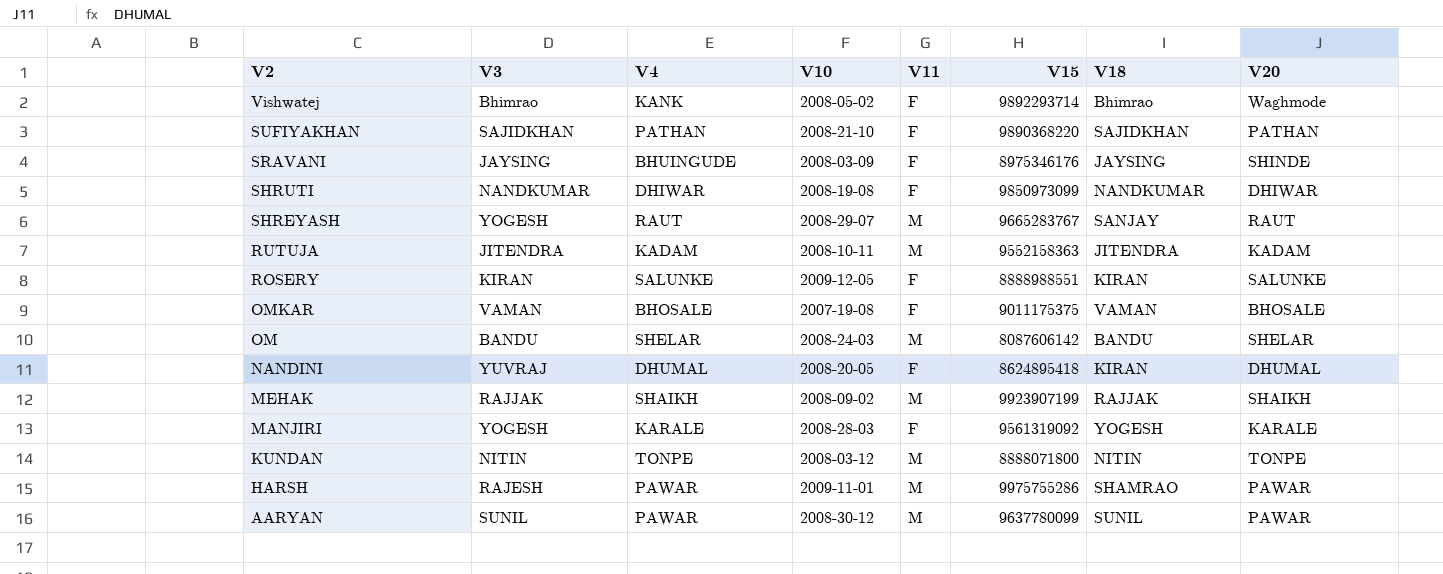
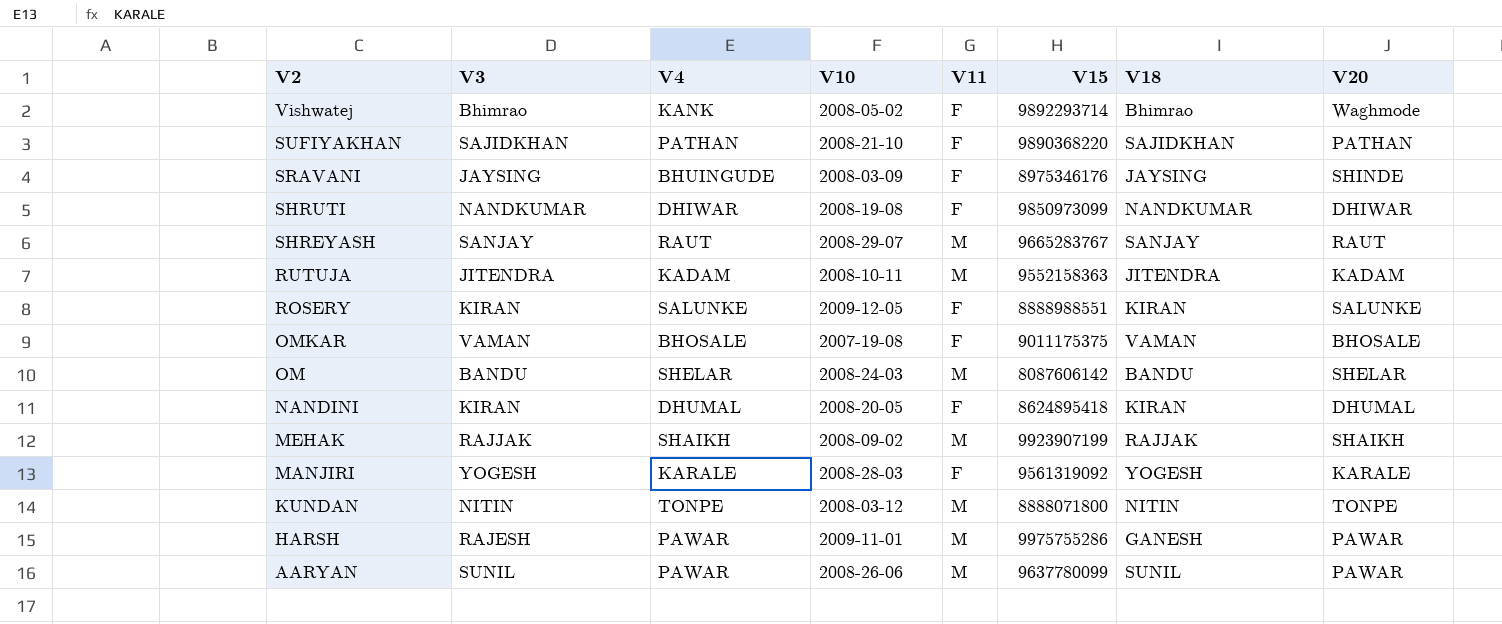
SHREYASH | V3: YOGESH -> SANJAY
NANDINI | V3: YUVRAJ -> KIRAN
HARSH | V18: SHAMRAO -> GANESH
AARYAN | V10: 2008-30-12 -> 2008-26-06

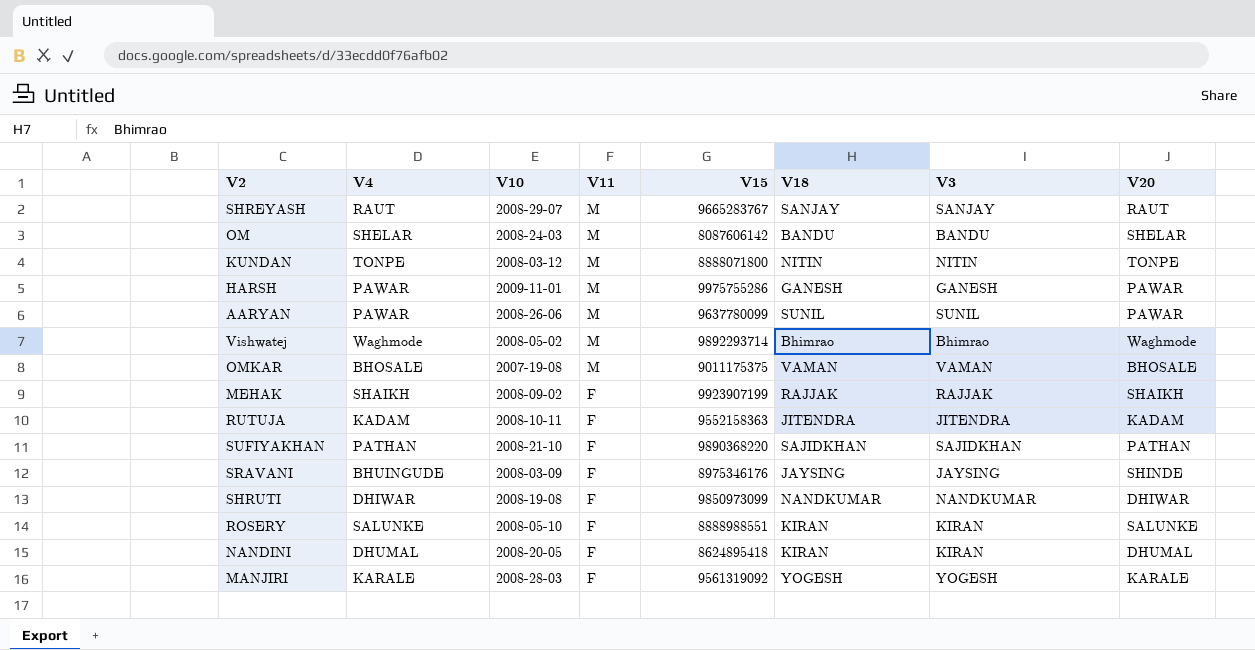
row order: V2 descending -> V11 descending
column V3 | position: 2 -> 7
HARSH | V3: RAJESH -> GANESH
Vishwatej | V4: KANK -> Waghmode
Vishwatej | V11: F -> M
OMKAR | V11: F -> M
MEHAK | V11: M -> F
RUTUJA | V11: M -> F
ROSERY | V10: 2009-12-05 -> 2008-05-10

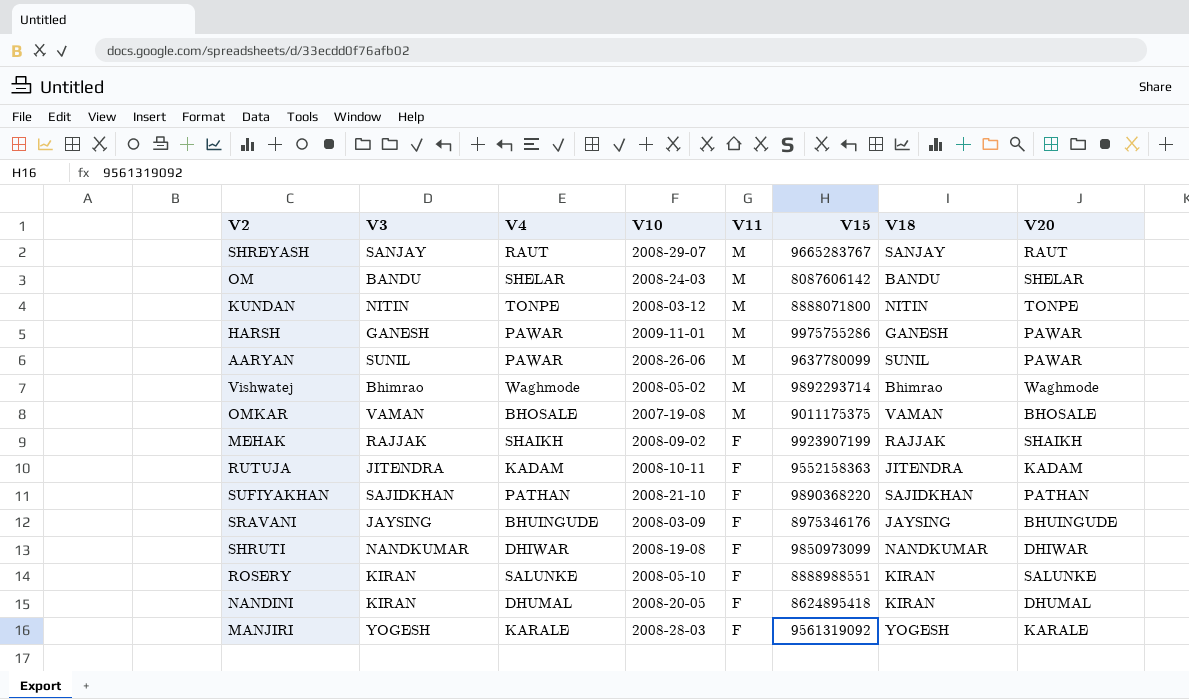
column V3 | position: 7 -> 2
SRAVANI | V20: SHINDE -> BHUINGUDE

